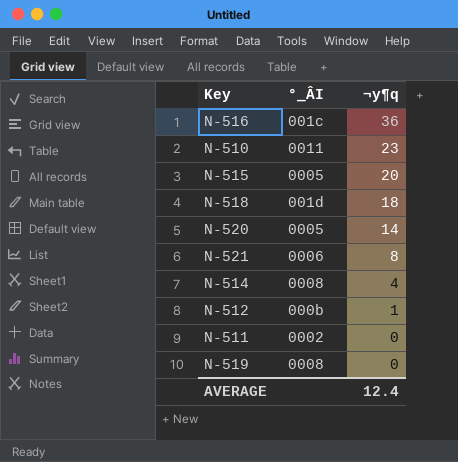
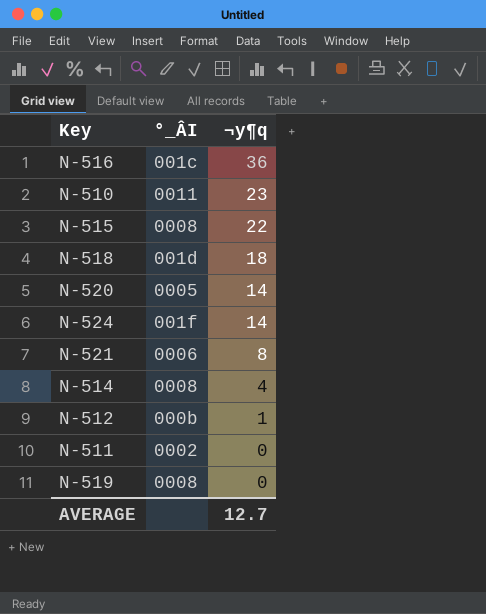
N-515 | °_ÂI: 0005 -> 0008
N-515 | ¬y¶q: 20 -> 22
row N-524: none -> 001f | 14
AVERAGE | ¬y¶q: 12.4 -> 12.7

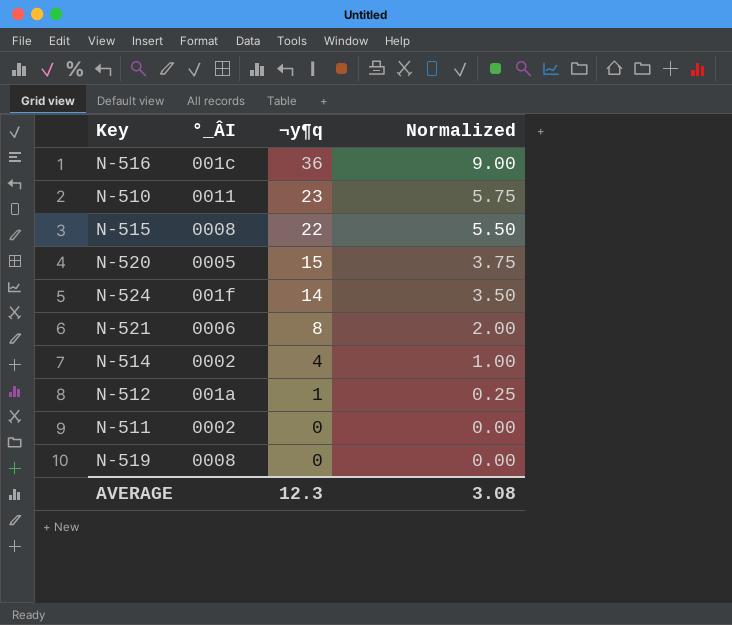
column Normalized | formula: none -> [¬y¶q] * 0.25
row N-518: 001d | 18 -> none
N-520 | ¬y¶q: 14 -> 15
N-514 | °_ÂI: 0008 -> 0002
N-512 | °_ÂI: 000b -> 001a
AVERAGE | ¬y¶q: 12.7 -> 12.3

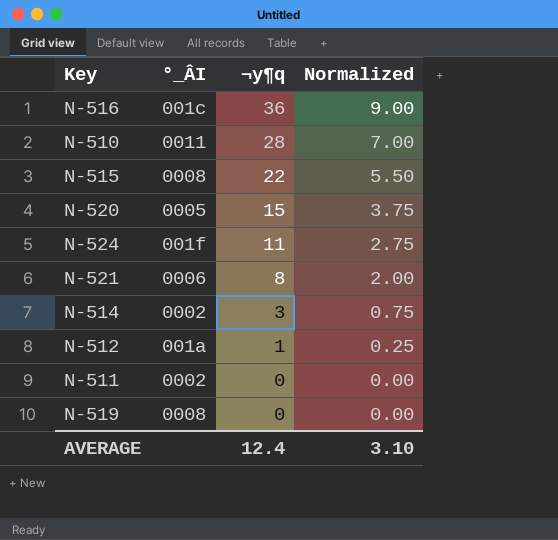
N-510 | ¬y¶q: 23 -> 28
N-510 | Normalized: 5.75 -> 7.00
N-524 | ¬y¶q: 14 -> 11
N-524 | Normalized: 3.50 -> 2.75
N-514 | ¬y¶q: 4 -> 3
N-514 | Normalized: 1.00 -> 0.75
AVERAGE | ¬y¶q: 12.3 -> 12.4
AVERAGE | Normalized: 3.08 -> 3.10

